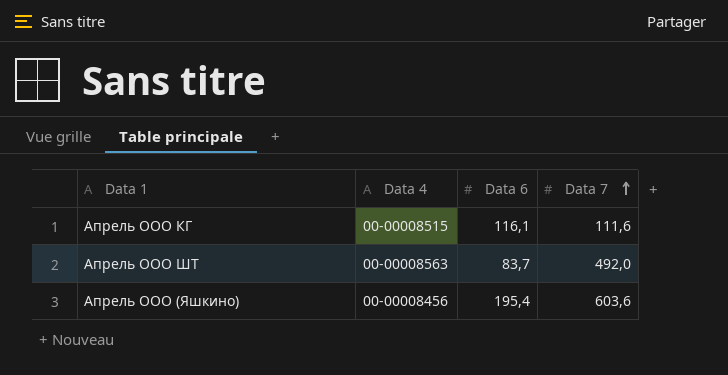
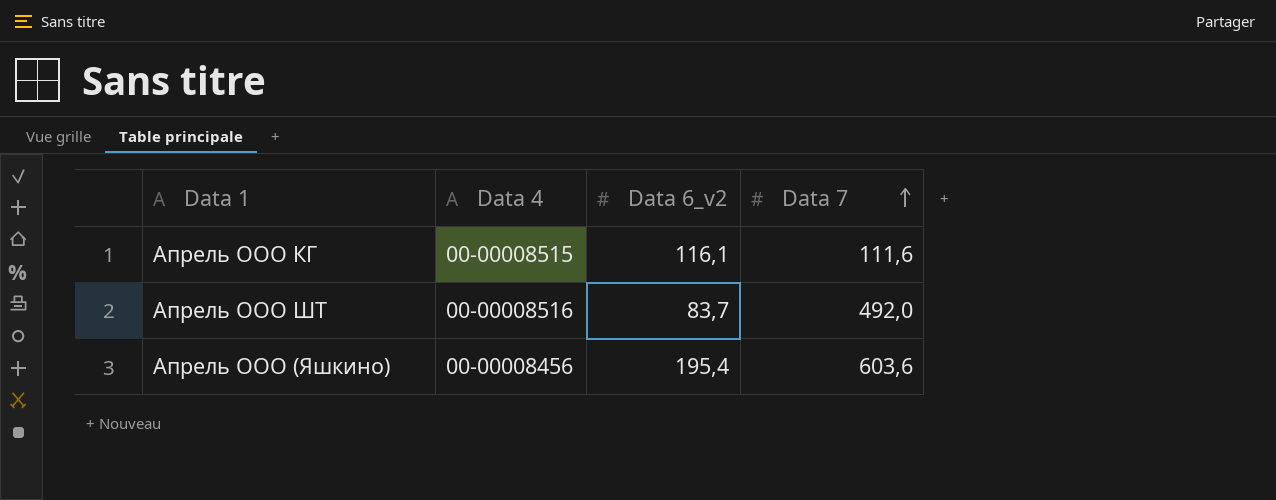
column name: Data 6 -> Data 6_v2
Апрель ООО ШТ | Data 4: 00-00008563 -> 00-00008516

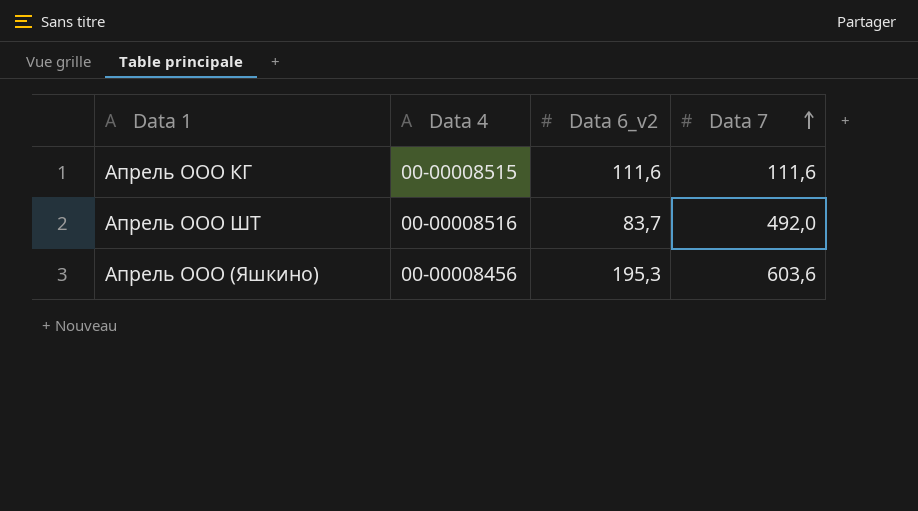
Апрель ООО КГ | Data 6_v2: 116,1 -> 111,6
Апрель ООО (Яшкино) | Data 6_v2: 195,4 -> 195,3

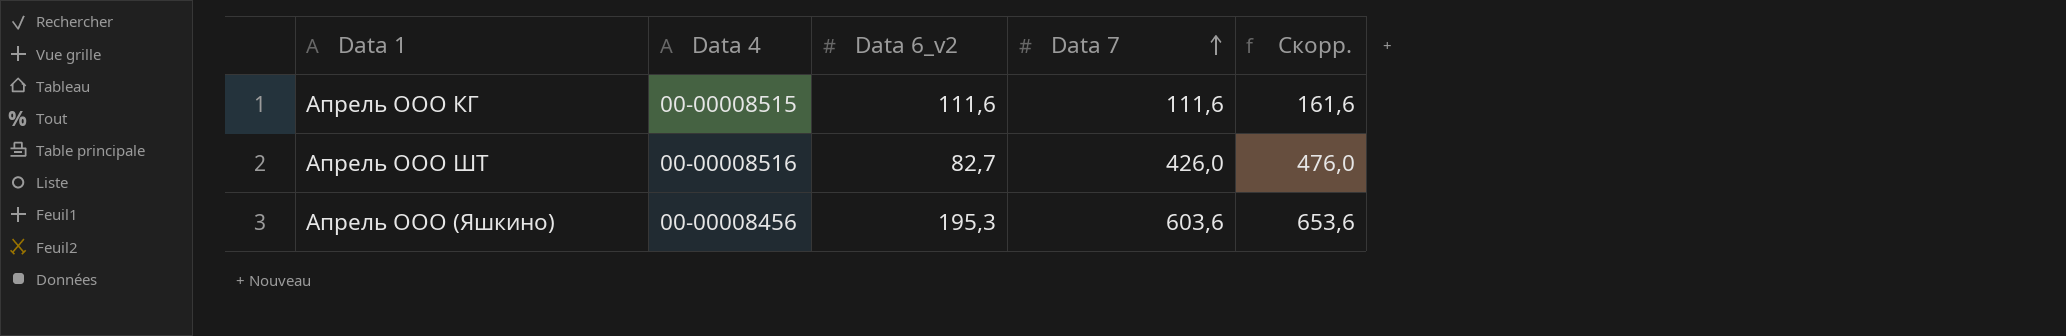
column Скорр. | formula: none -> [Data 7] + 50
Апрель ООО ШТ | Data 6_v2: 83,7 -> 82,7
Апрель ООО ШТ | Data 7: 492,0 -> 426,0

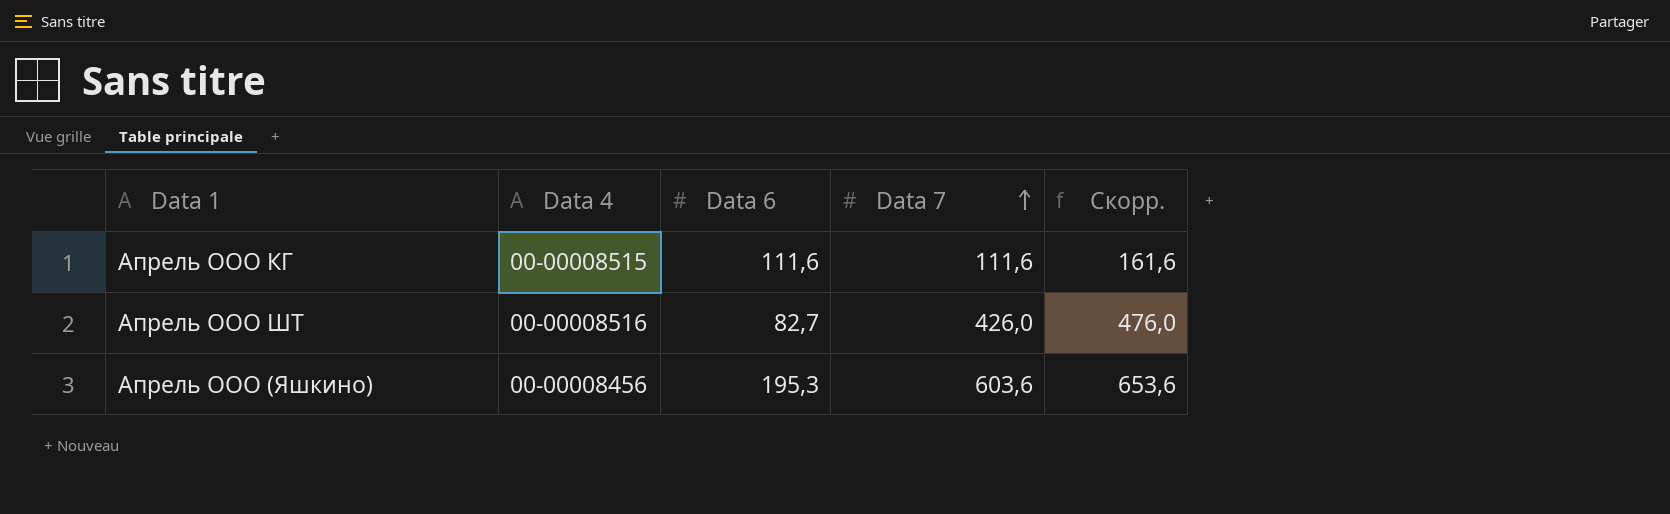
column name: Data 6_v2 -> Data 6

